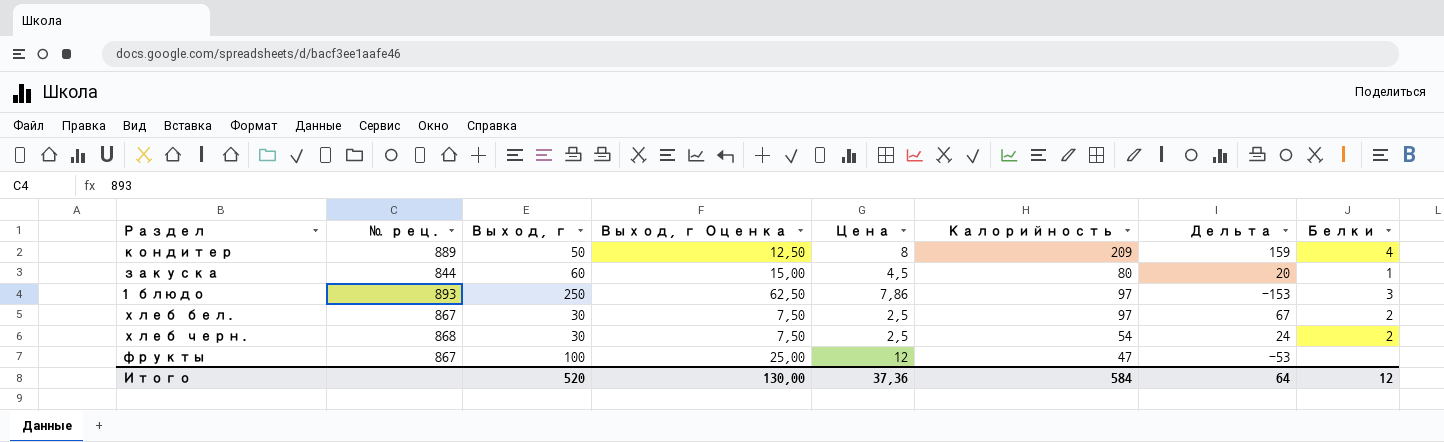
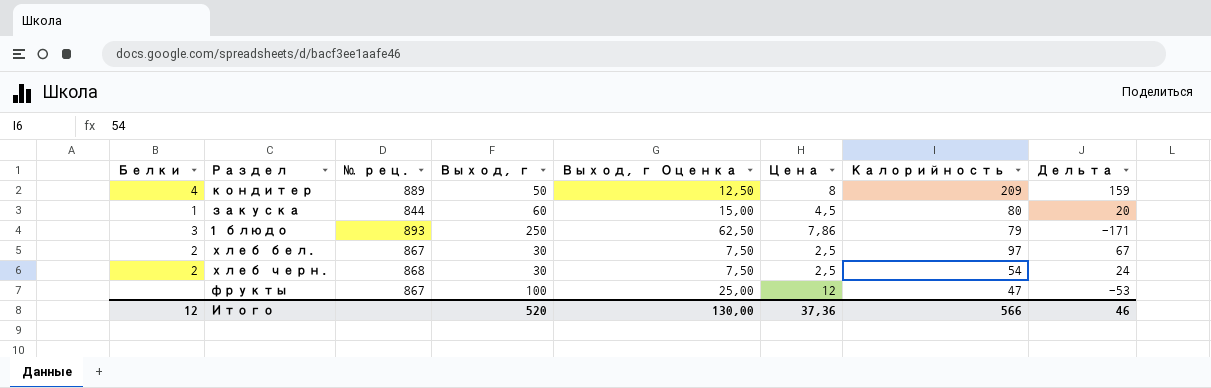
column Белки | position: 8 -> 1
1 блюдо | Калорийность: 97 -> 79
1 блюдо | Дельта: -153 -> -171
Итого | Калорийность: 584 -> 566
Итого | Дельта: 64 -> 46

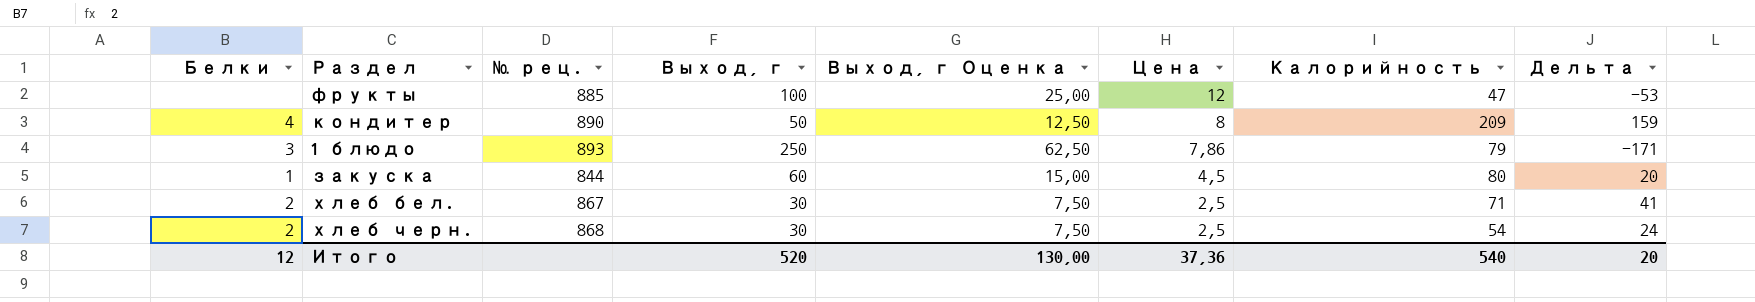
row order: none -> Цена descending
фрукты | № рец.: 867 -> 885
кондитер | № рец.: 889 -> 890
хлеб бел. | Калорийность: 97 -> 71
хлеб бел. | Дельта: 67 -> 41
Итого | Калорийность: 566 -> 540
Итого | Дельта: 46 -> 20

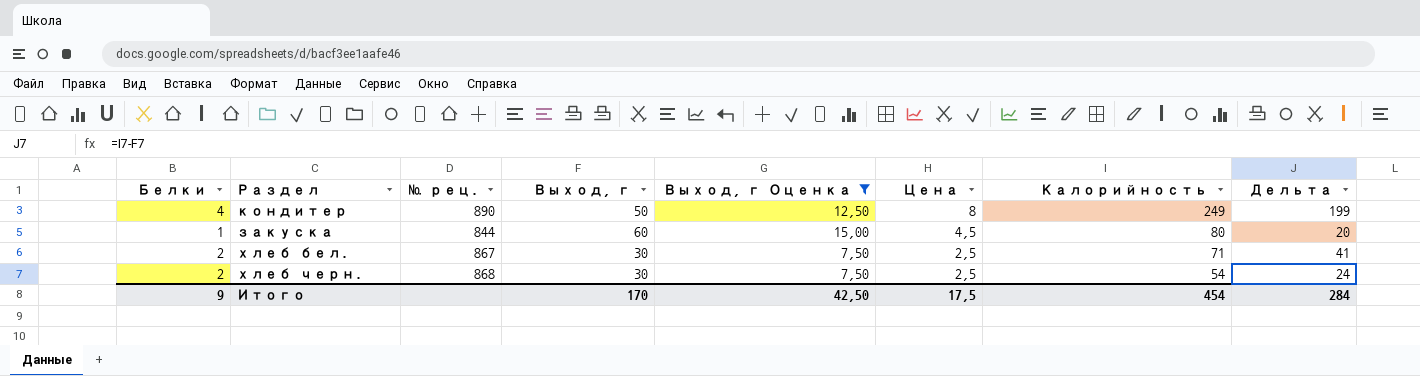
filter: none -> Выход, г Оценка <= 15,00
кондитер | Калорийность: 209 -> 249
кондитер | Дельта: 159 -> 199
Итого | Белки: 12 -> 9
Итого | Выход, г: 520 -> 170
Итого | Выход, г Оценка: 130,00 -> 42,50
Итого | Цена: 37,36 -> 17,5
Итого | Калорийность: 540 -> 454
Итого | Дельта: 20 -> 284

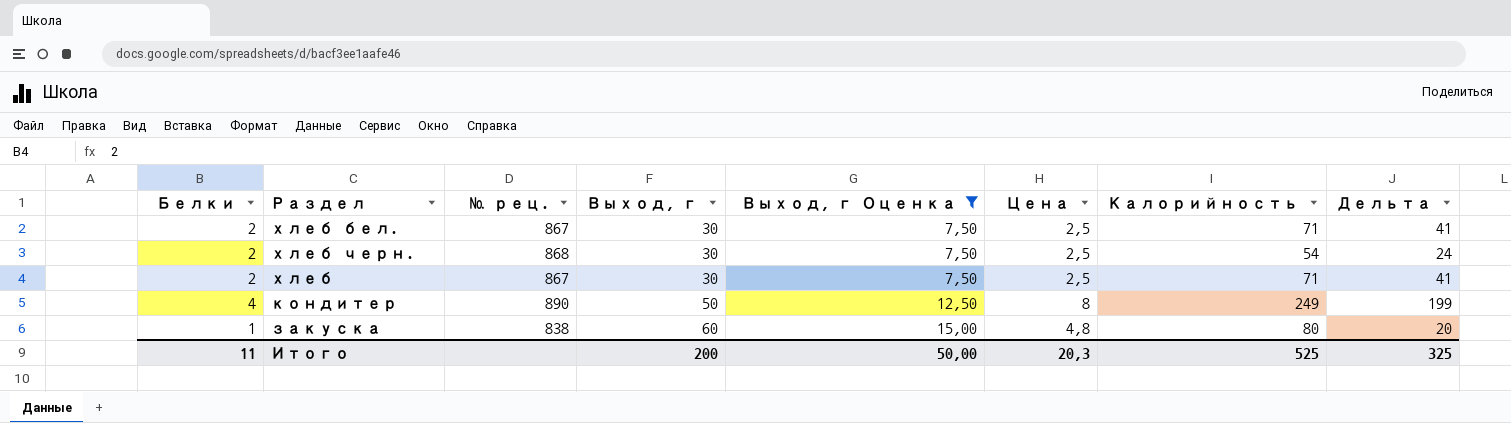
row order: Цена descending -> Выход, г ascending
row хлеб: none -> 2 | 867 | 30 | 7,50 | 2,5 | 71 | 41
закуска | № рец.: 844 -> 838
закуска | Цена: 4,5 -> 4,8
Итого | Белки: 9 -> 11
Итого | Выход, г: 170 -> 200
Итого | Выход, г Оценка: 42,50 -> 50,00
Итого | Цена: 17,5 -> 20,3
Итого | Калорийность: 454 -> 525
Итого | Дельта: 284 -> 325

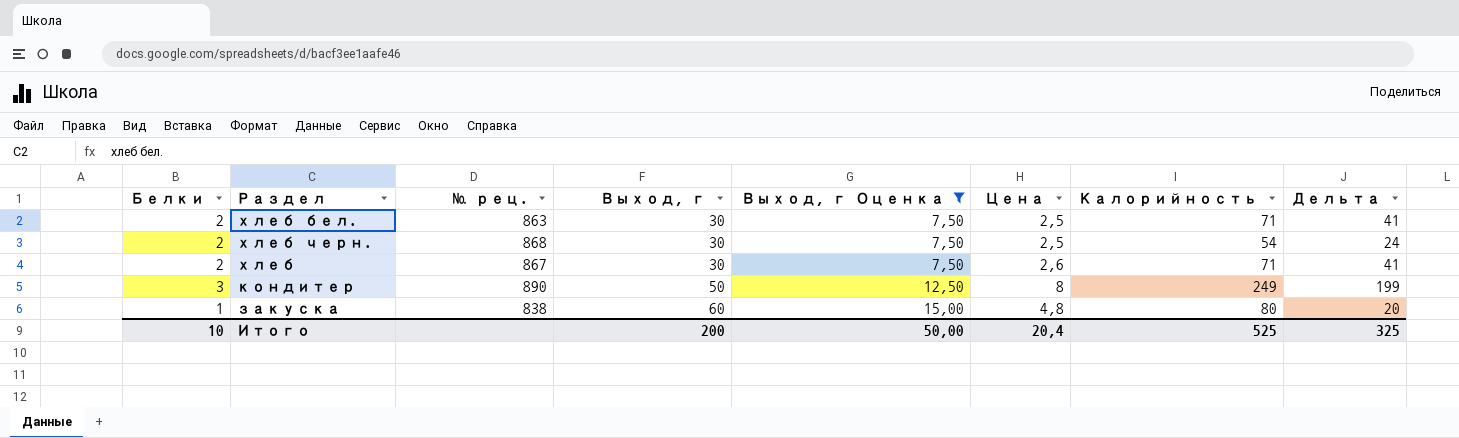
хлеб бел. | № рец.: 867 -> 863
хлеб | Цена: 2,5 -> 2,6
кондитер | Белки: 4 -> 3
Итого | Белки: 11 -> 10
Итого | Цена: 20,3 -> 20,4

